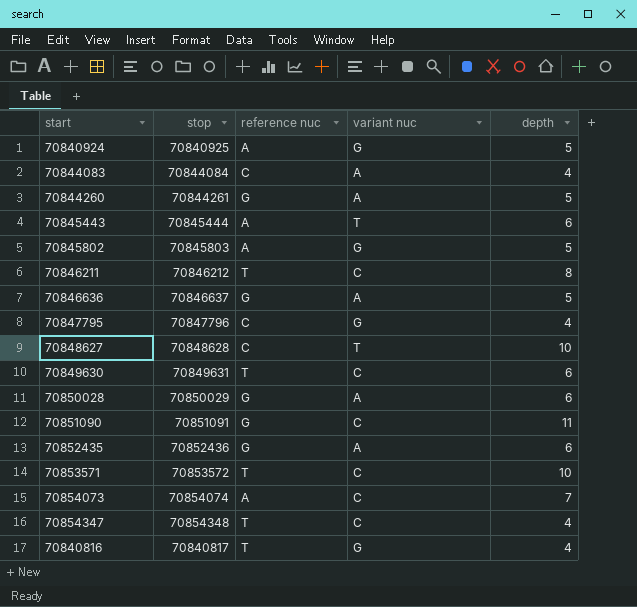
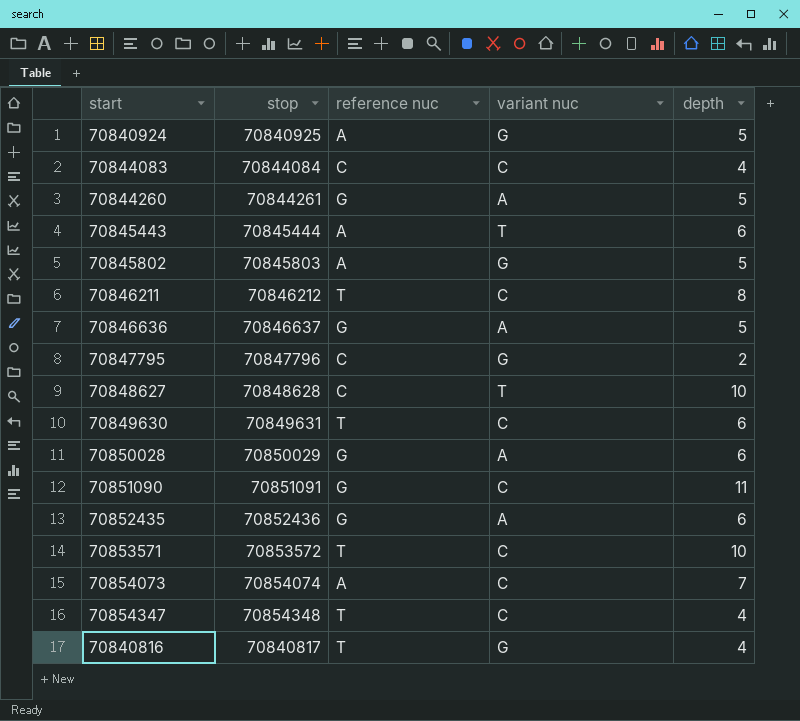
70844083 | variant nuc: A -> C
70847795 | depth: 4 -> 2

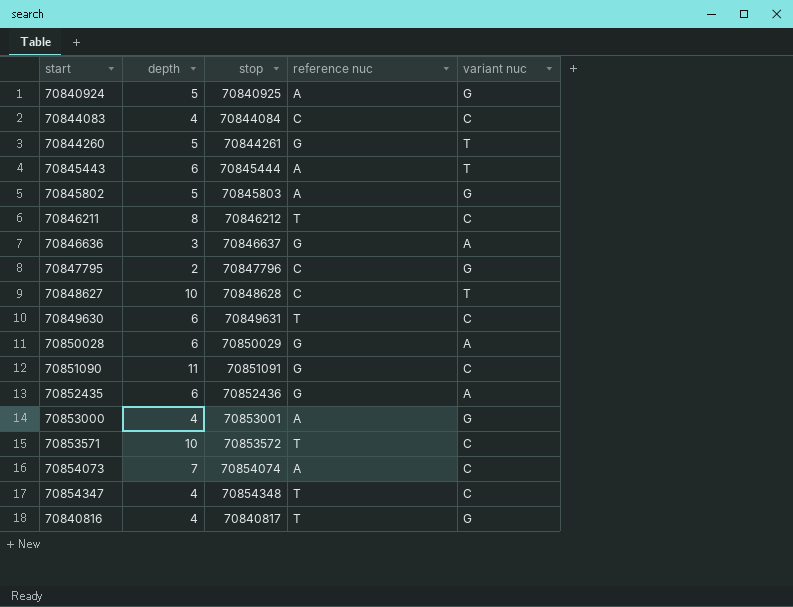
column depth | position: 5 -> 2
70844260 | variant nuc: A -> T
70846636 | depth: 5 -> 3
row 70853000: none -> 4 | 70853001 | A | G

